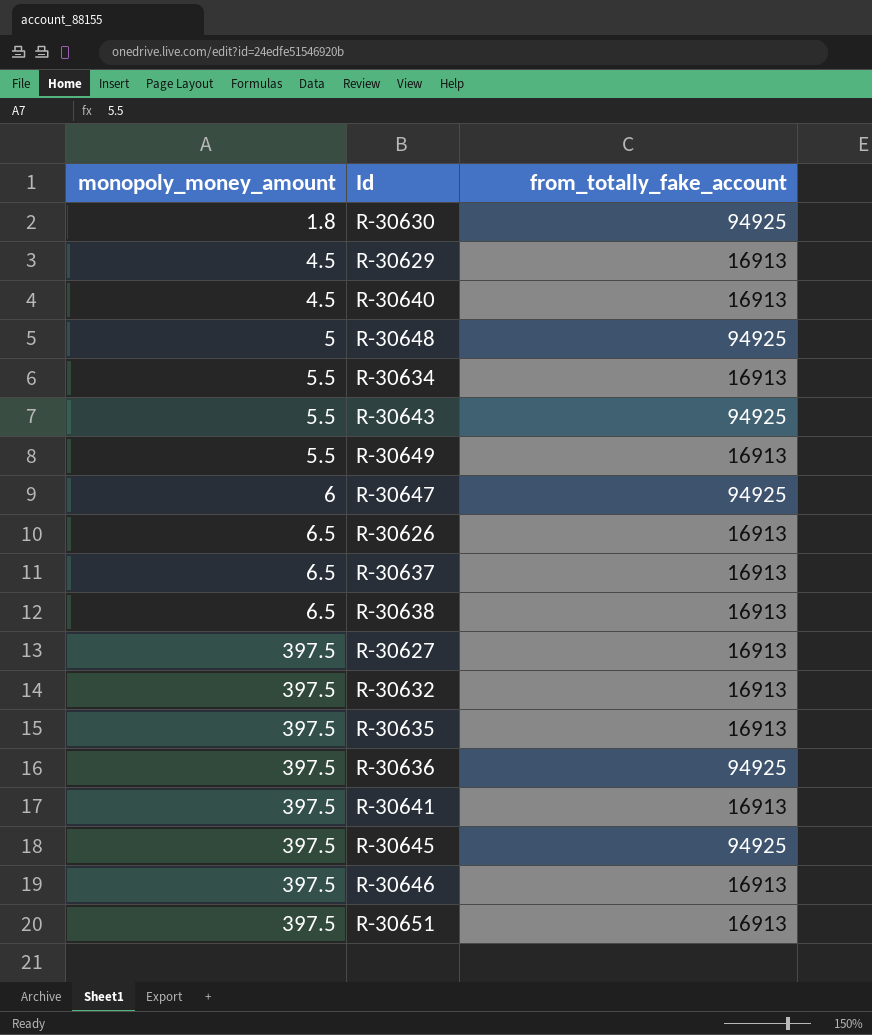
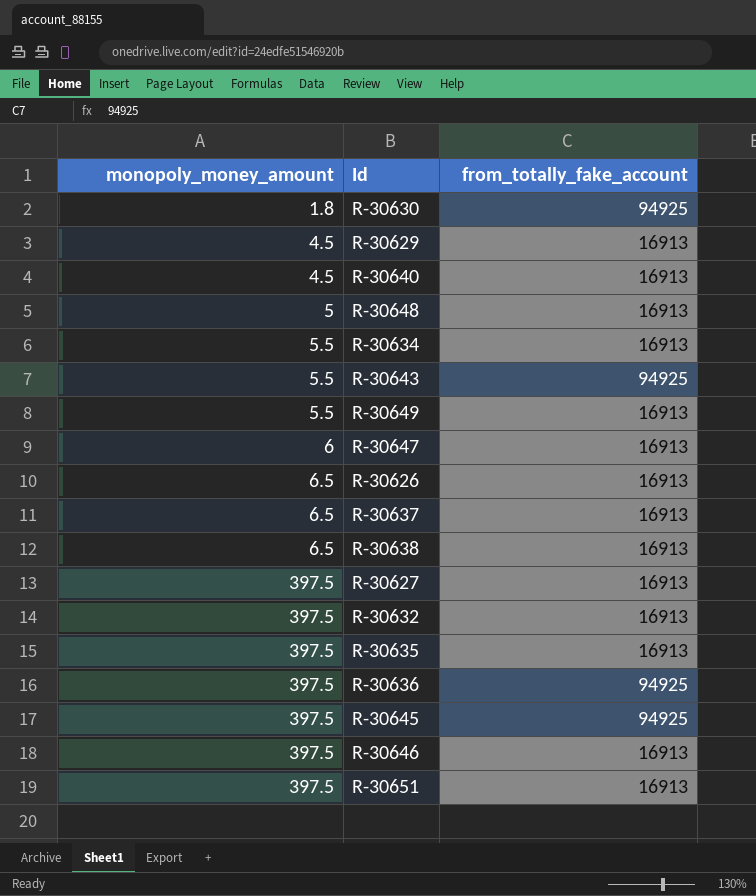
row R-30641: 397.5 | 16913 -> none
R-30648 | from_totally_fake_account: 94925 -> 16913
R-30647 | from_totally_fake_account: 94925 -> 16913

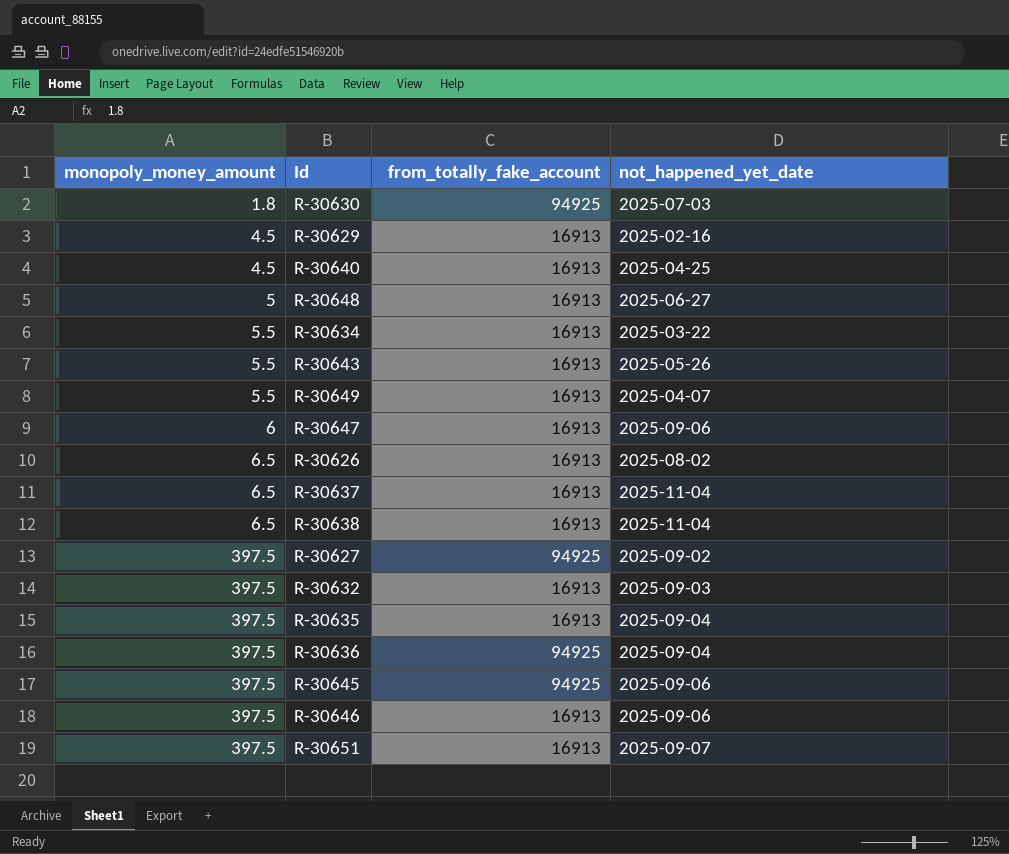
column not_happened_yet_date | position: none -> 4
R-30643 | from_totally_fake_account: 94925 -> 16913
R-30627 | from_totally_fake_account: 16913 -> 94925

